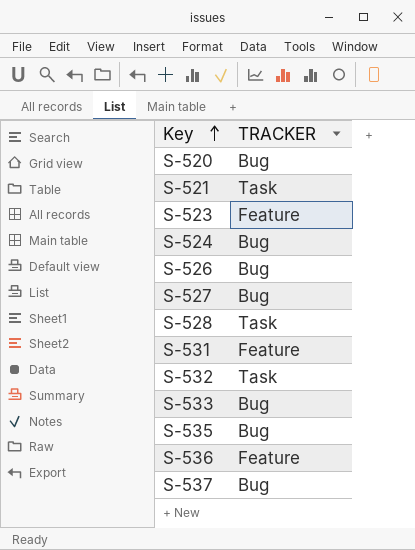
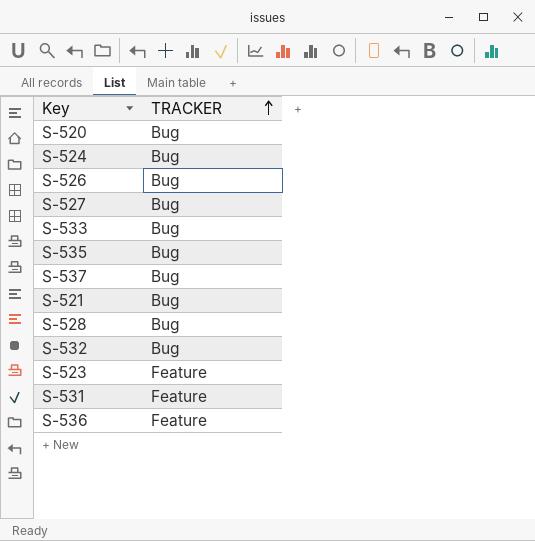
row order: Key ascending -> TRACKER ascending
S-521 | TRACKER: Task -> Bug
S-528 | TRACKER: Task -> Bug
S-532 | TRACKER: Task -> Bug

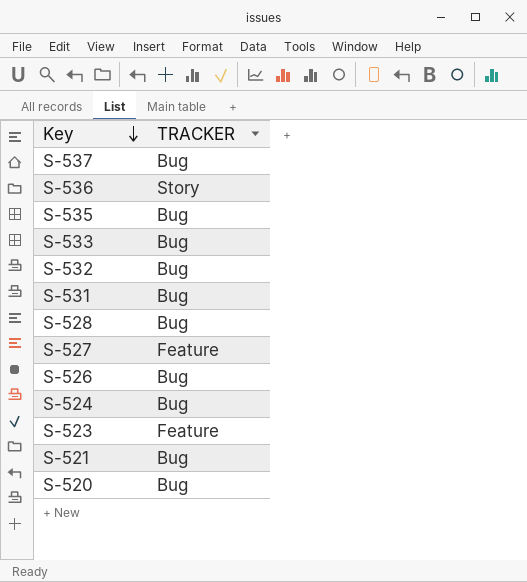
row order: TRACKER ascending -> Key descending
S-536 | TRACKER: Feature -> Story
S-531 | TRACKER: Feature -> Bug
S-527 | TRACKER: Bug -> Feature

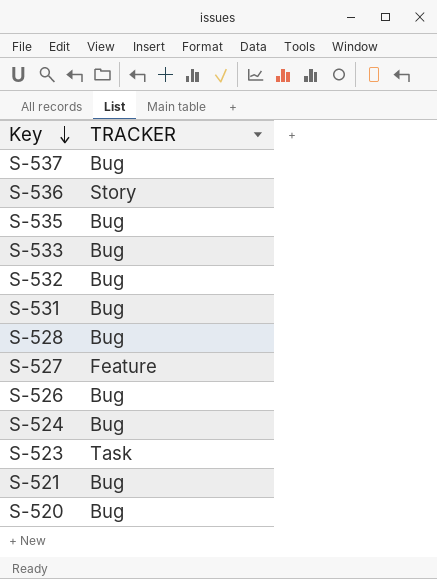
S-523 | TRACKER: Feature -> Task

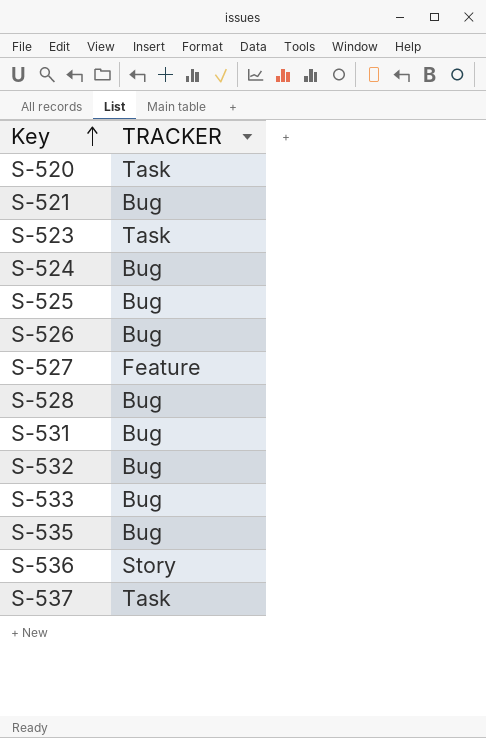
row order: Key descending -> Key ascending
S-520 | TRACKER: Bug -> Task
row S-525: none -> Bug
S-537 | TRACKER: Bug -> Task

